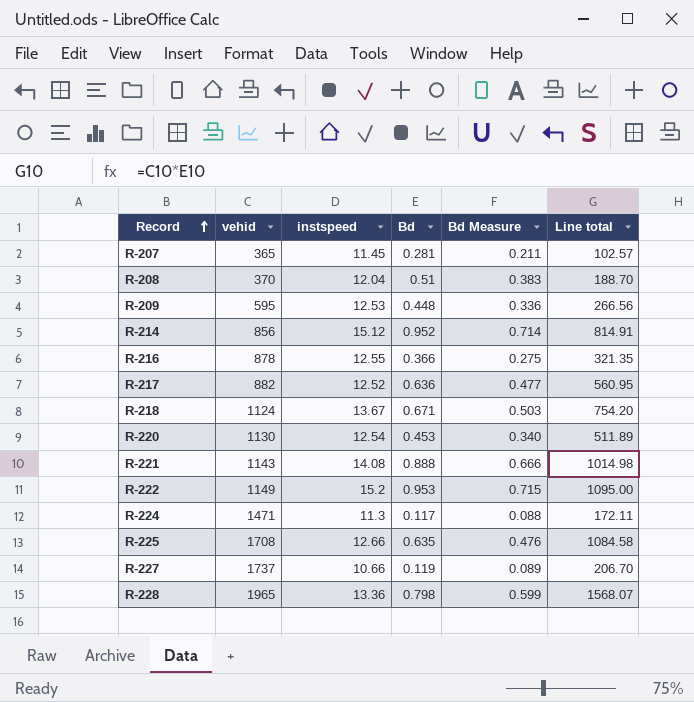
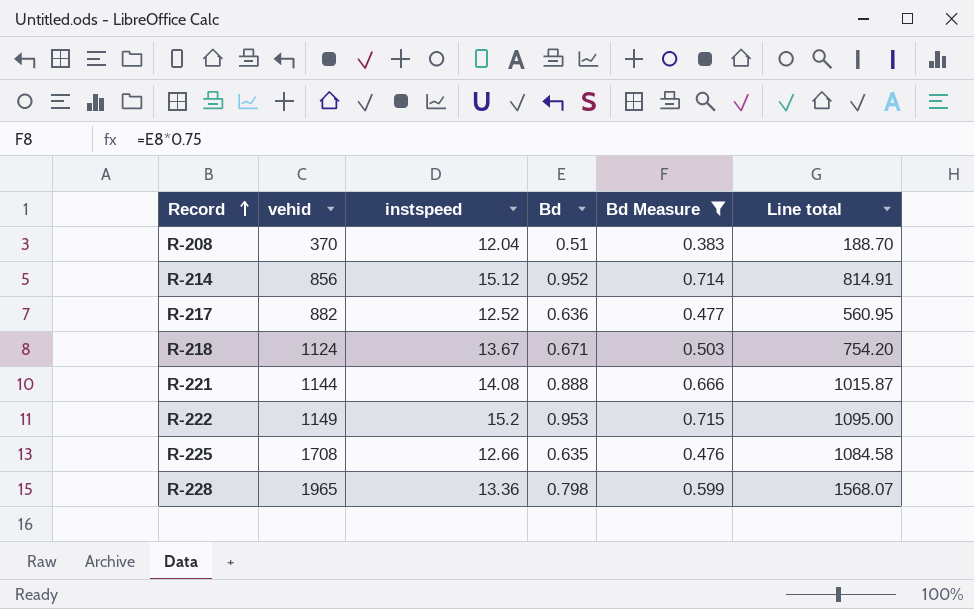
filter: none -> Bd Measure >= 0.383
R-221 | vehid: 1143 -> 1144
R-221 | Line total: 1014.98 -> 1015.87

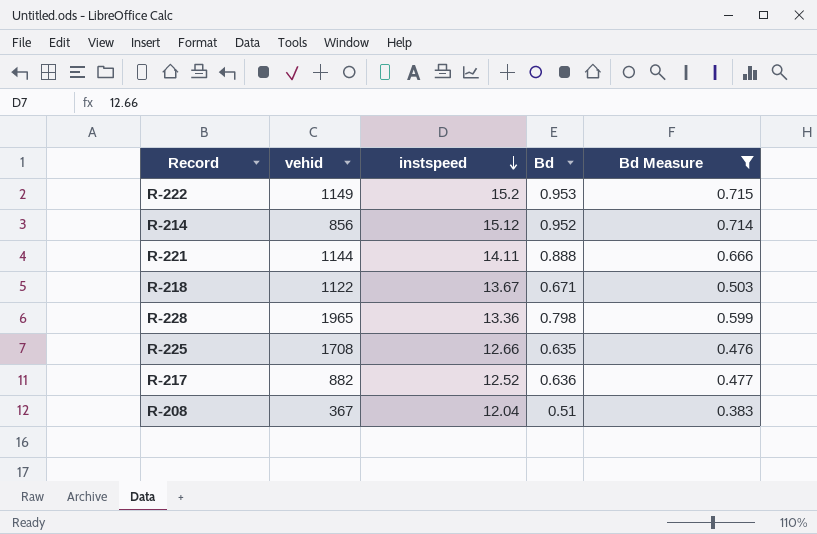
row order: Record ascending -> instspeed descending
column Line total | formula: [vehid] * [Bd] -> none
R-221 | instspeed: 14.08 -> 14.11
R-218 | vehid: 1124 -> 1122
R-208 | vehid: 370 -> 367

